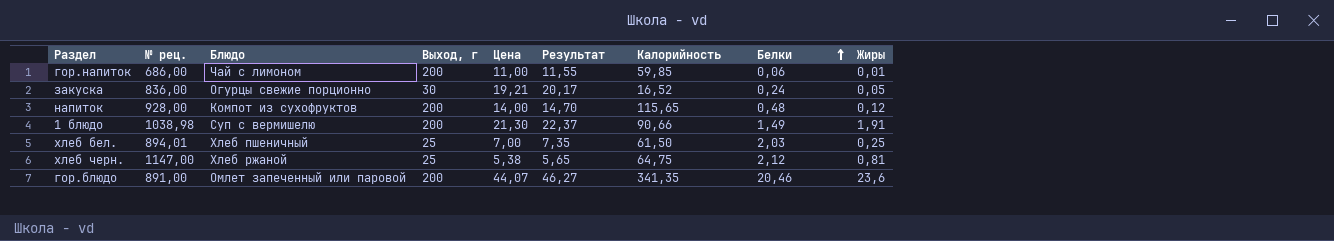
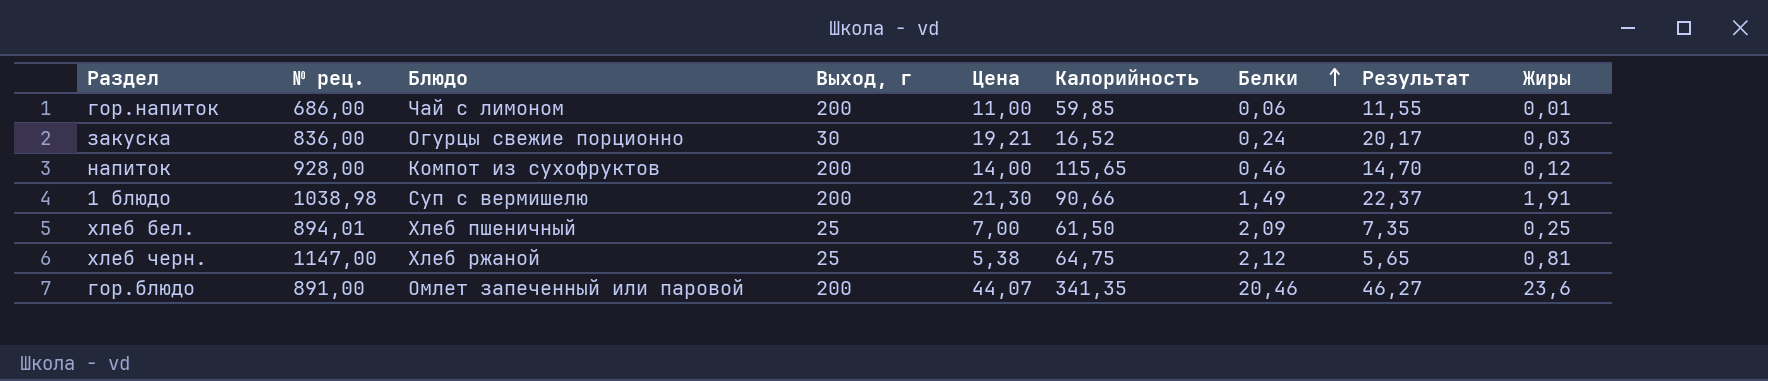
column Результат | position: 6 -> 8
закуска | Жиры: 0,05 -> 0,03
напиток | Белки: 0,48 -> 0,46
хлеб бел. | Белки: 2,03 -> 2,09

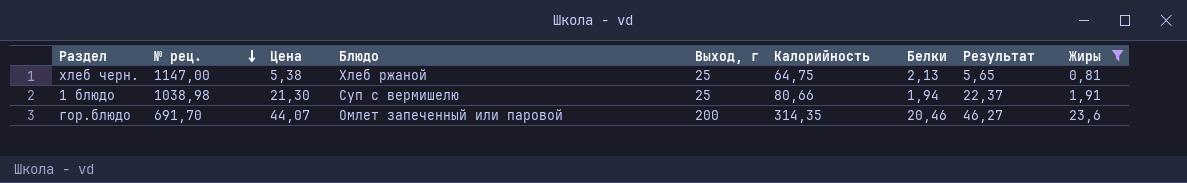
filter: none -> Жиры >= 0,81
row order: Белки ascending -> № рец. descending
column Цена | position: 5 -> 3
хлеб черн. | Белки: 2,12 -> 2,13
1 блюдо | Выход, г: 200 -> 25
1 блюдо | Калорийность: 90,66 -> 80,66
1 блюдо | Белки: 1,49 -> 1,94
гор.блюдо | № рец.: 891,00 -> 691,70
гор.блюдо | Калорийность: 341,35 -> 314,35

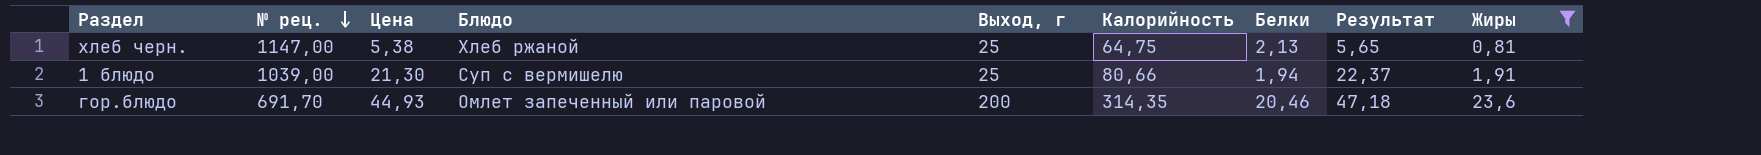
1 блюдо | № рец.: 1038,98 -> 1039,00
гор.блюдо | Цена: 44,07 -> 44,93
гор.блюдо | Результат: 46,27 -> 47,18

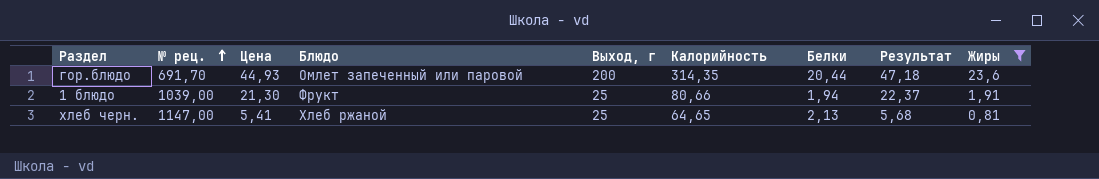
row order: № рец. descending -> № рец. ascending
гор.блюдо | Белки: 20,46 -> 20,44
1 блюдо | Блюдо: Суп с вермишелю -> Фрукт
хлеб черн. | Цена: 5,38 -> 5,41
хлеб черн. | Калорийность: 64,75 -> 64,65
хлеб черн. | Результат: 5,65 -> 5,68

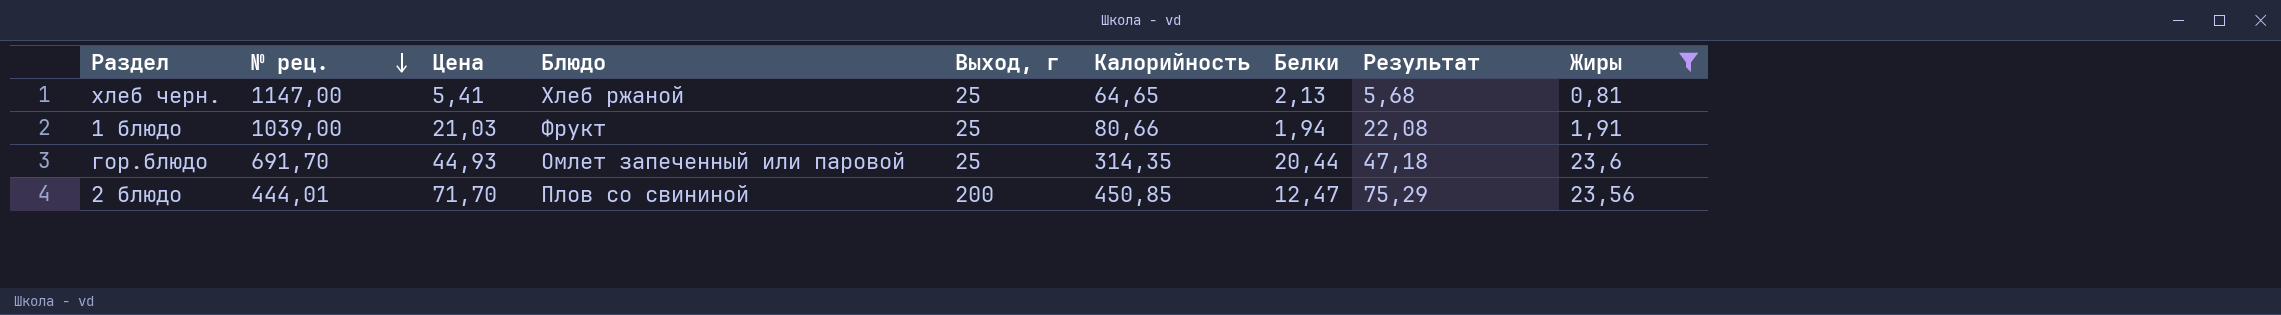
row order: № рец. ascending -> № рец. descending
1 блюдо | Цена: 21,30 -> 21,03
1 блюдо | Результат: 22,37 -> 22,08
гор.блюдо | Выход, г: 200 -> 25
row 2 блюдо: none -> 444,01 | 71,70 | Плов со свининой | 200 | 450,85 | 12,47 | 75,29 | 23,56

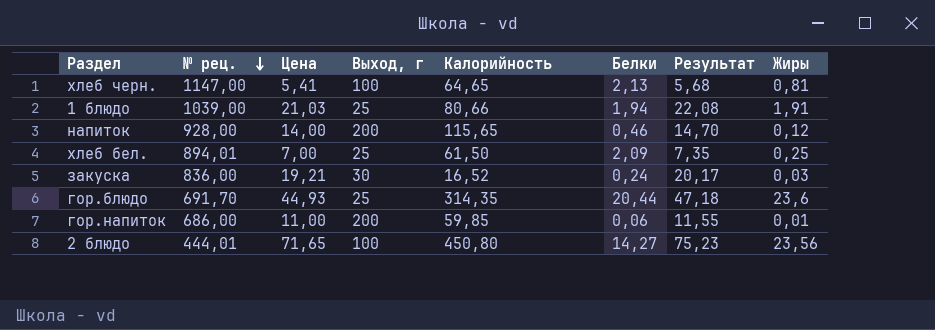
filter: Жиры >= 0,81 -> none
column Блюдо | position: 4 -> none
хлеб черн. | Выход, г: 25 -> 100
2 блюдо | Цена: 71,70 -> 71,65
2 блюдо | Выход, г: 200 -> 100
2 блюдо | Калорийность: 450,85 -> 450,80
2 блюдо | Белки: 12,47 -> 14,27
2 блюдо | Результат: 75,29 -> 75,23

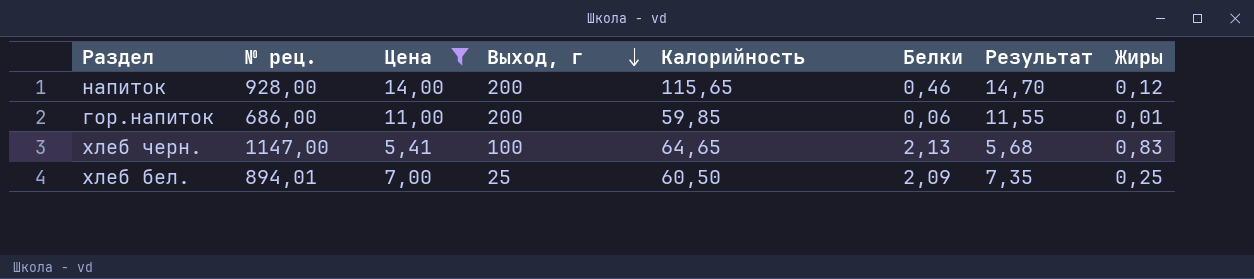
filter: none -> Цена <= 14,00
row order: № рец. descending -> Выход, г descending
хлеб черн. | Жиры: 0,81 -> 0,83
хлеб бел. | Калорийность: 61,50 -> 60,50

